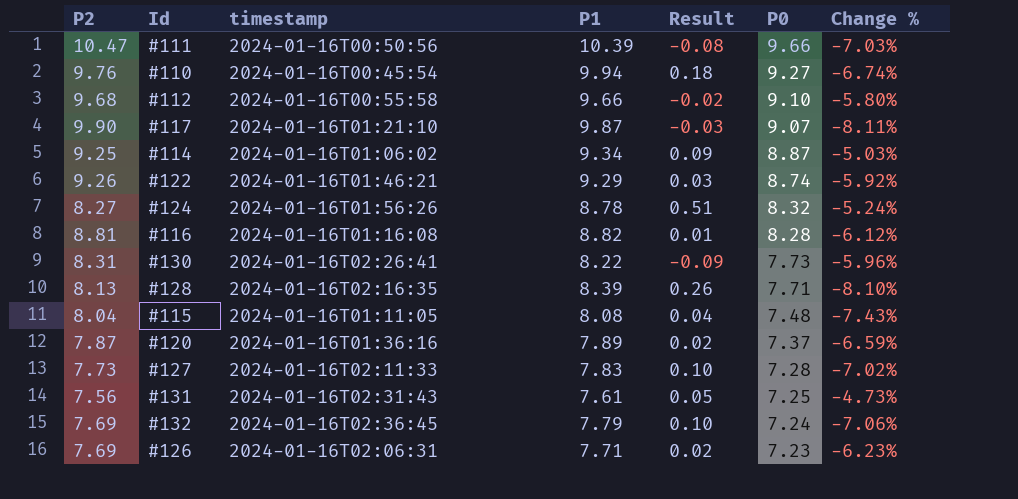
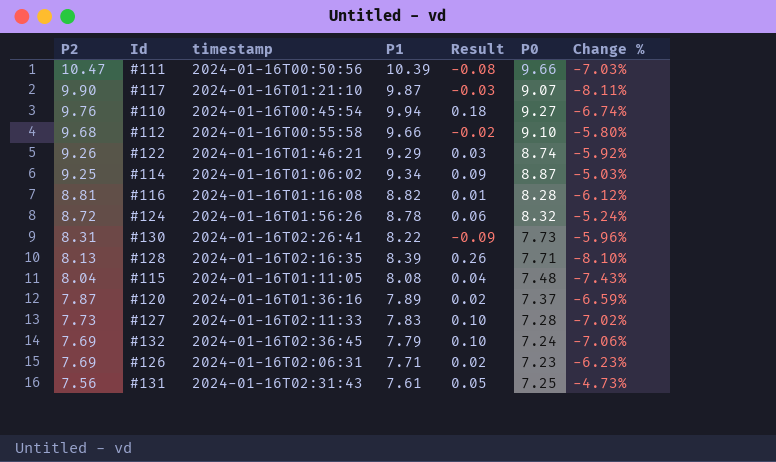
row order: P0 descending -> P2 descending
#124 | P2: 8.27 -> 8.72
#124 | Result: 0.51 -> 0.06

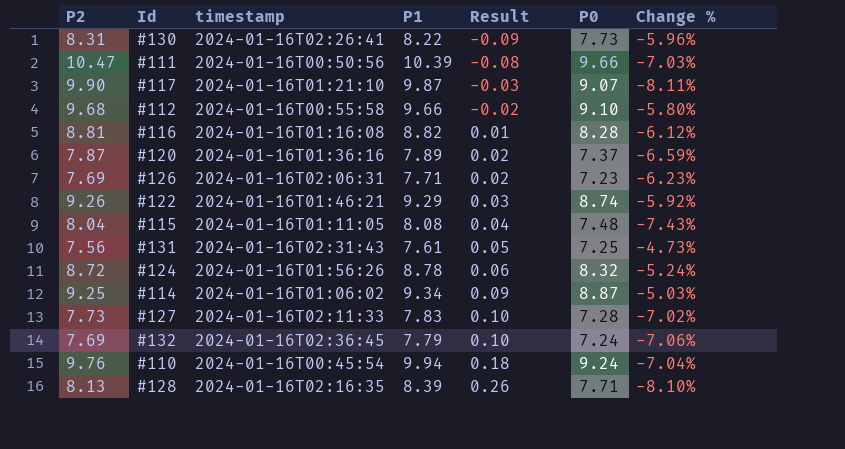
row order: P2 descending -> Result ascending
#110 | P0: 9.27 -> 9.24
#110 | Change %: -6.74% -> -7.04%

